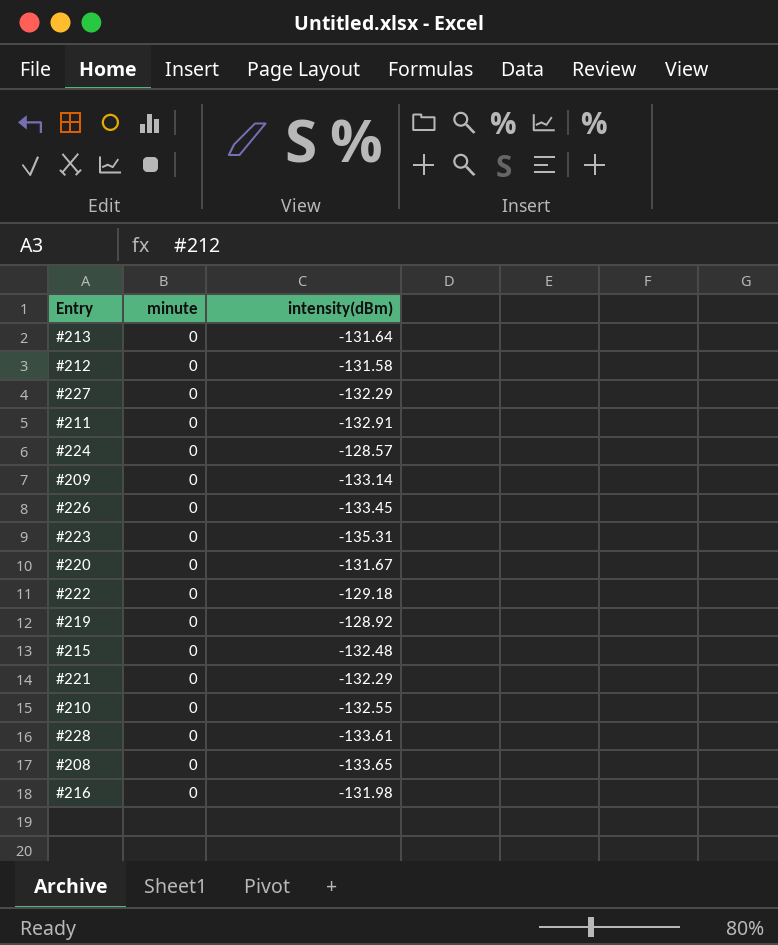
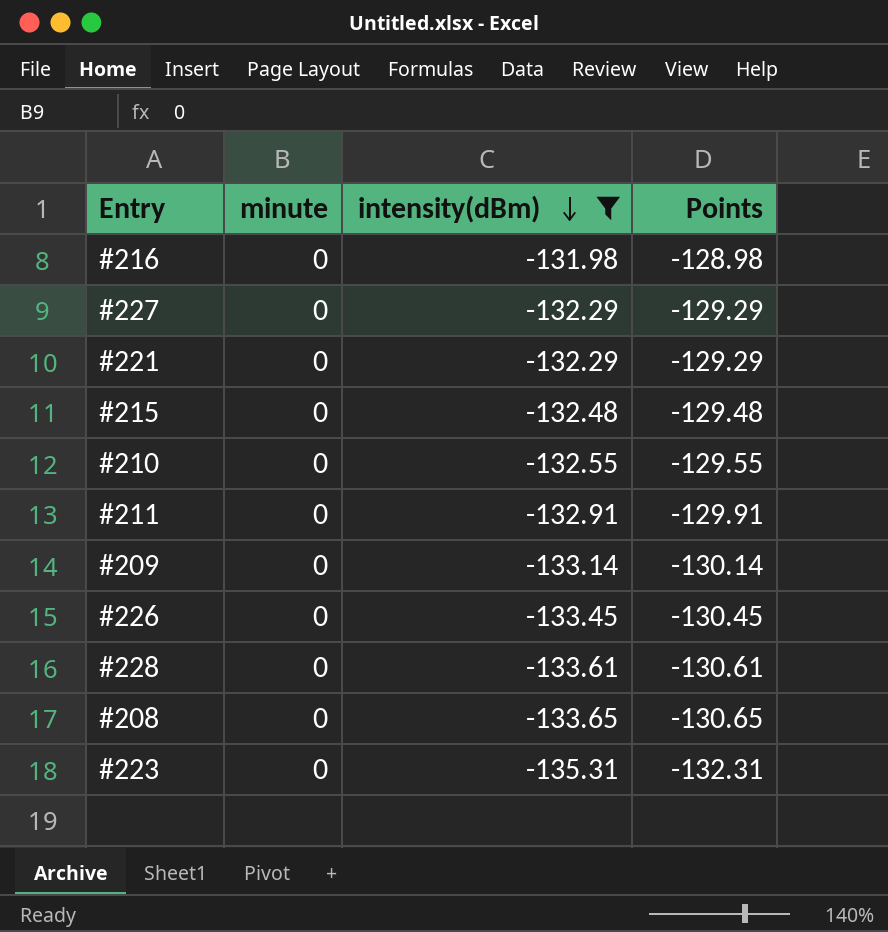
filter: none -> intensity(dBm) <= -131.98
row order: none -> intensity(dBm) descending
column Points | formula: none -> [intensity(dBm)] + 3

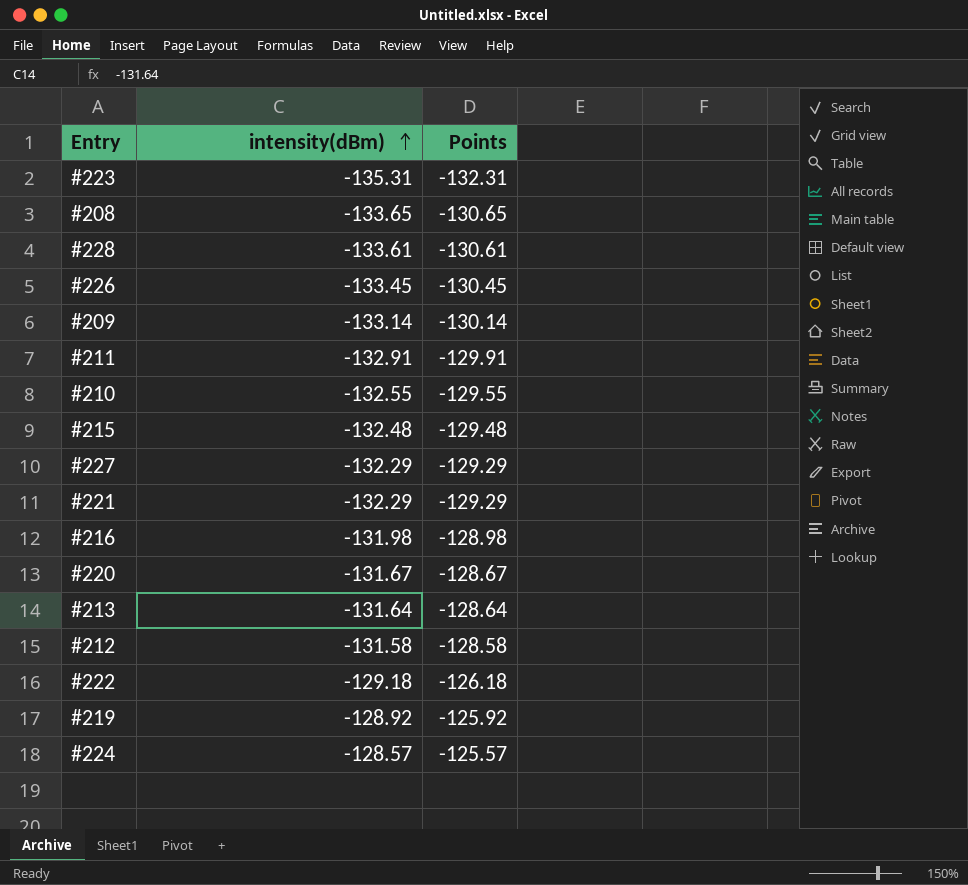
filter: intensity(dBm) <= -131.98 -> none
row order: intensity(dBm) descending -> intensity(dBm) ascending
column minute | position: 2 -> none

